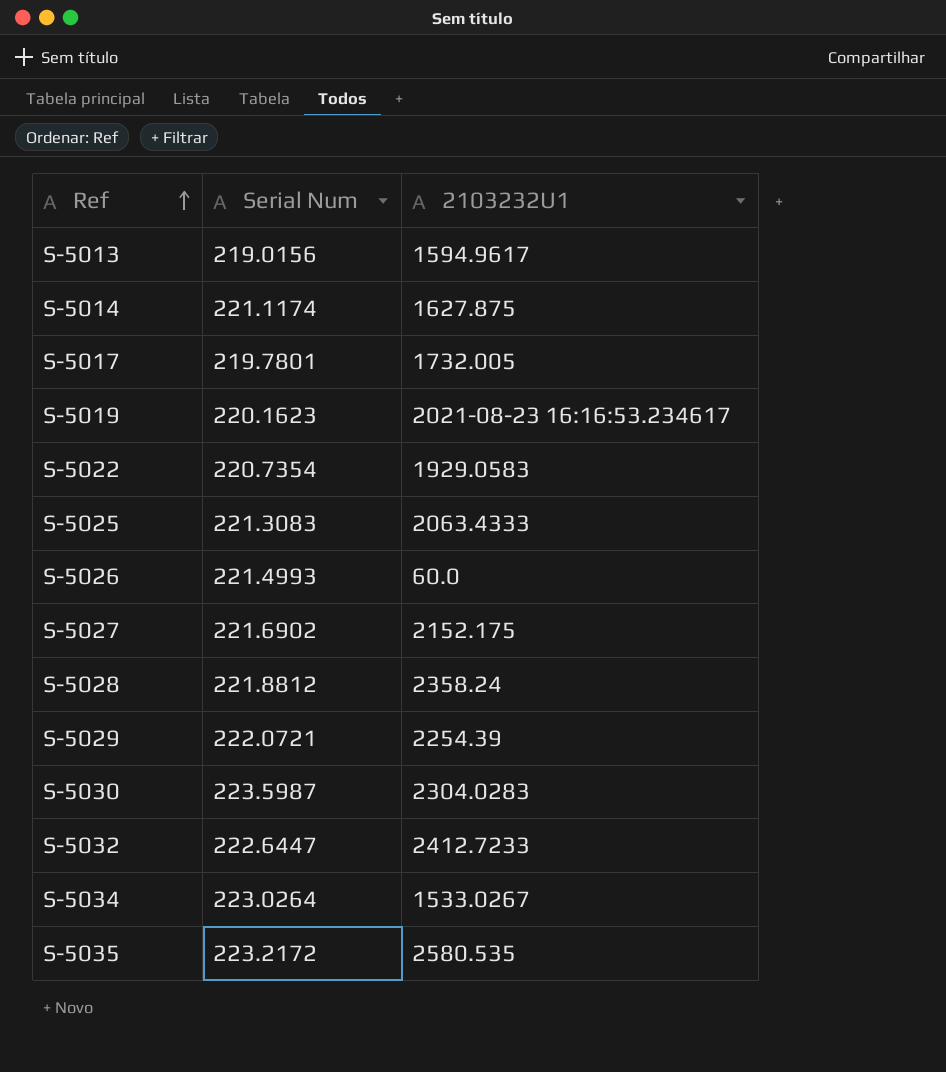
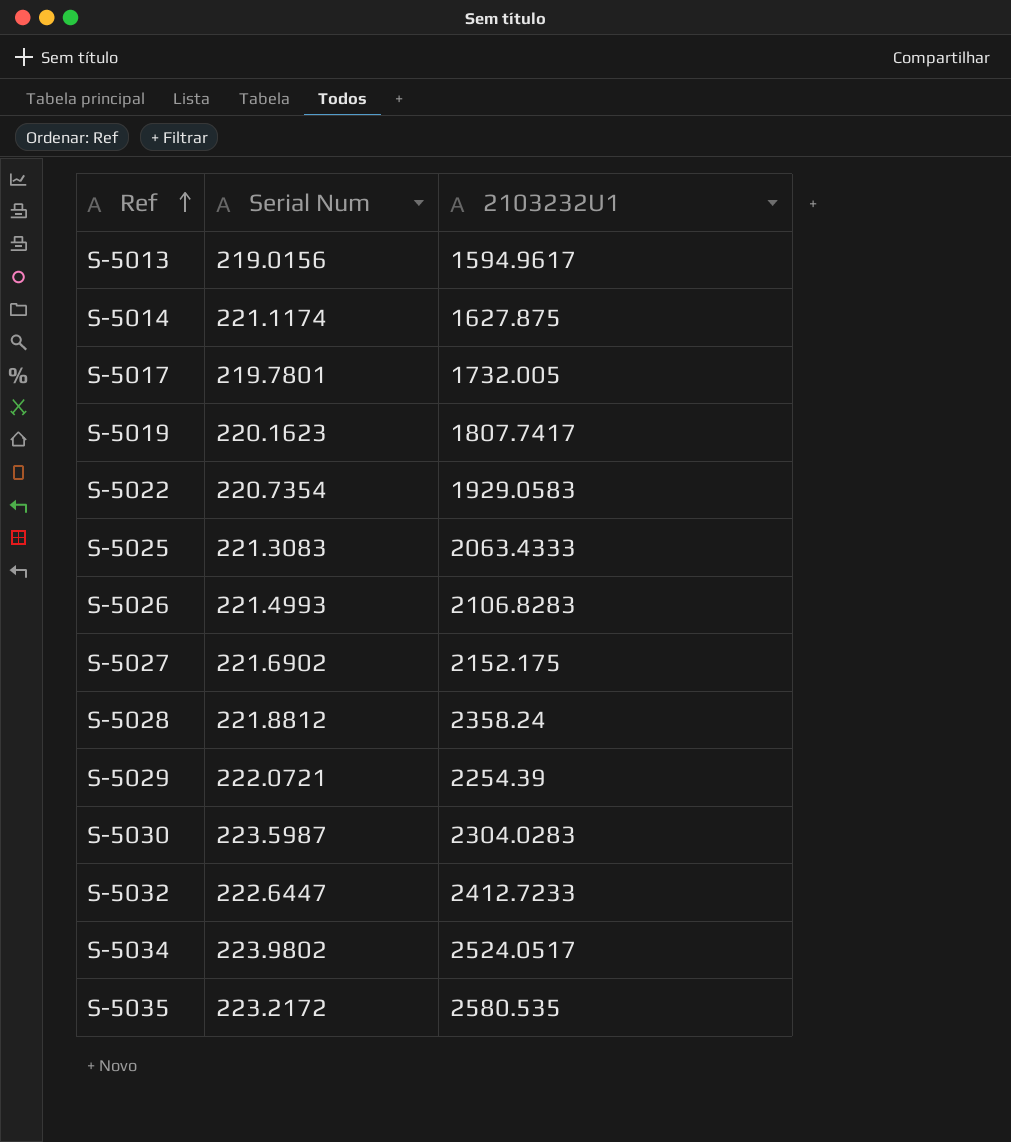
S-5019 | 2103232U1: 2021-08-23 16:16:53.234617 -> 1807.7417
S-5026 | 2103232U1: 60.0 -> 2106.8283
S-5034 | Serial Num: 223.0264 -> 223.9802
S-5034 | 2103232U1: 1533.0267 -> 2524.0517

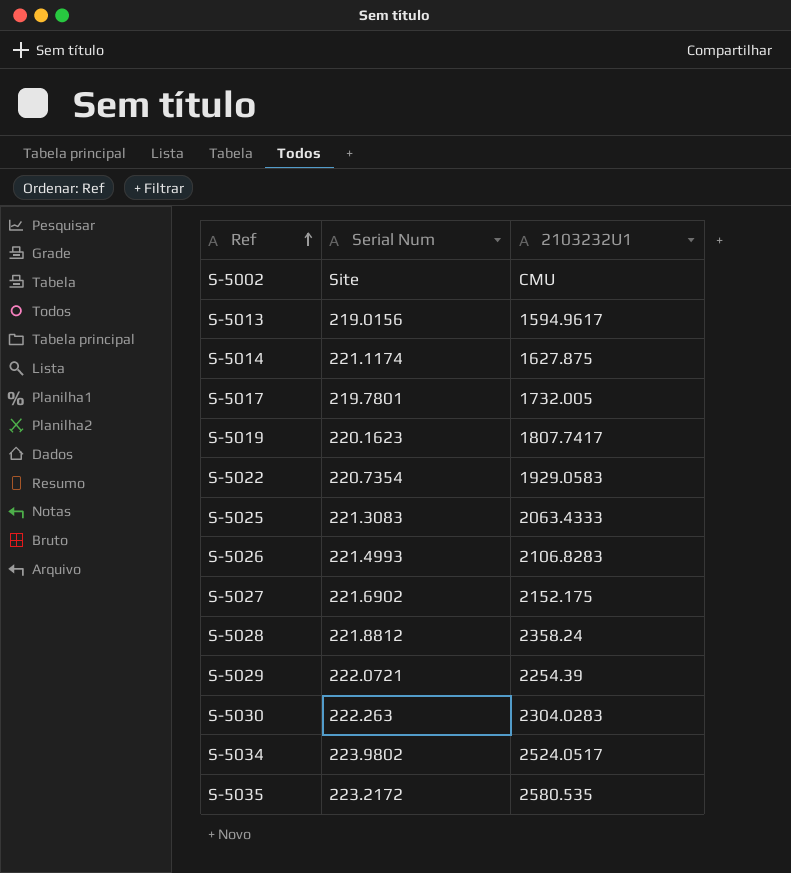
row S-5032: 222.6447 | 2412.7233 -> none
row S-5002: none -> Site | CMU
S-5030 | Serial Num: 223.5987 -> 222.263

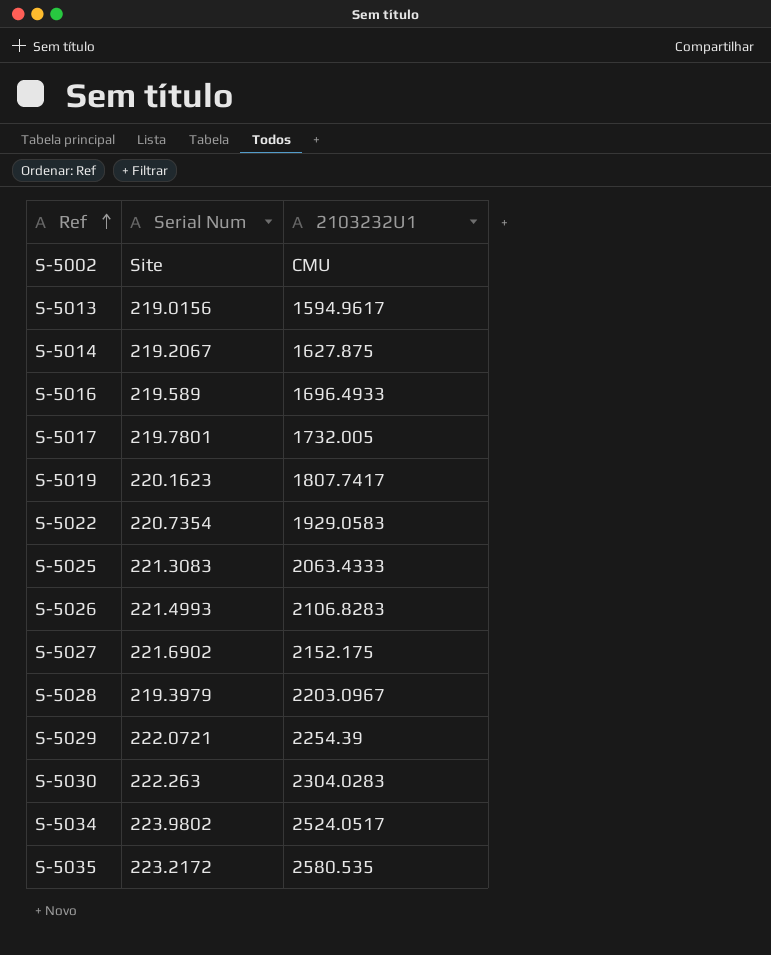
S-5014 | Serial Num: 221.1174 -> 219.2067
row S-5016: none -> 219.589 | 1696.4933
S-5028 | Serial Num: 221.8812 -> 219.3979
S-5028 | 2103232U1: 2358.24 -> 2203.0967

